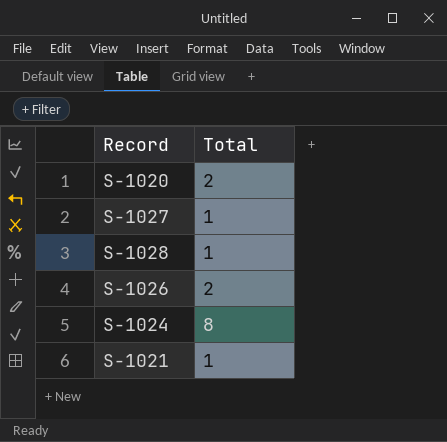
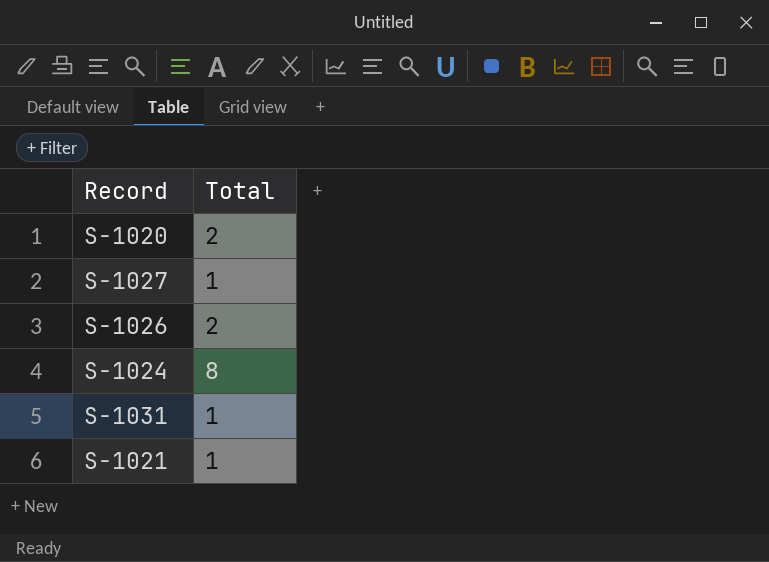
row S-1028: 1 -> none
row S-1031: none -> 1

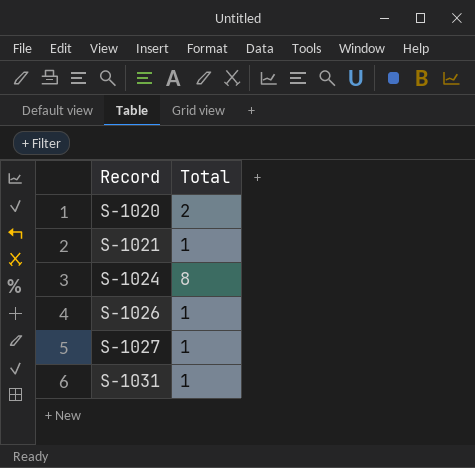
row order: none -> Record ascending
S-1026 | Total: 2 -> 1

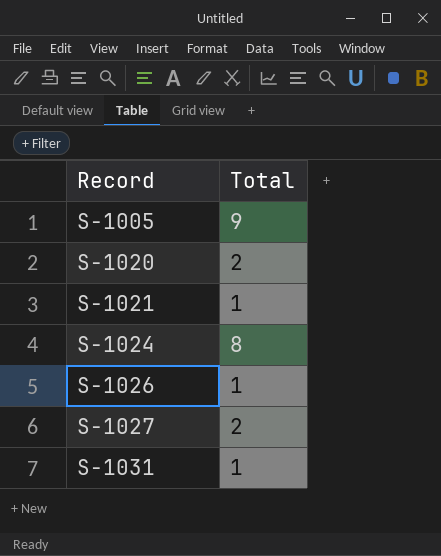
row S-1005: none -> 9
S-1027 | Total: 1 -> 2

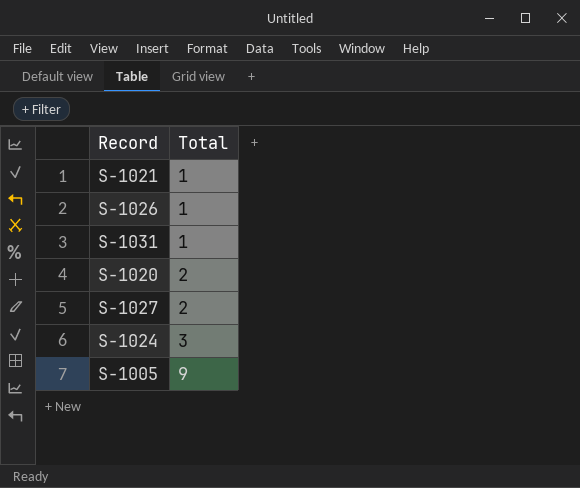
row order: Record ascending -> Total ascending
S-1024 | Total: 8 -> 3

